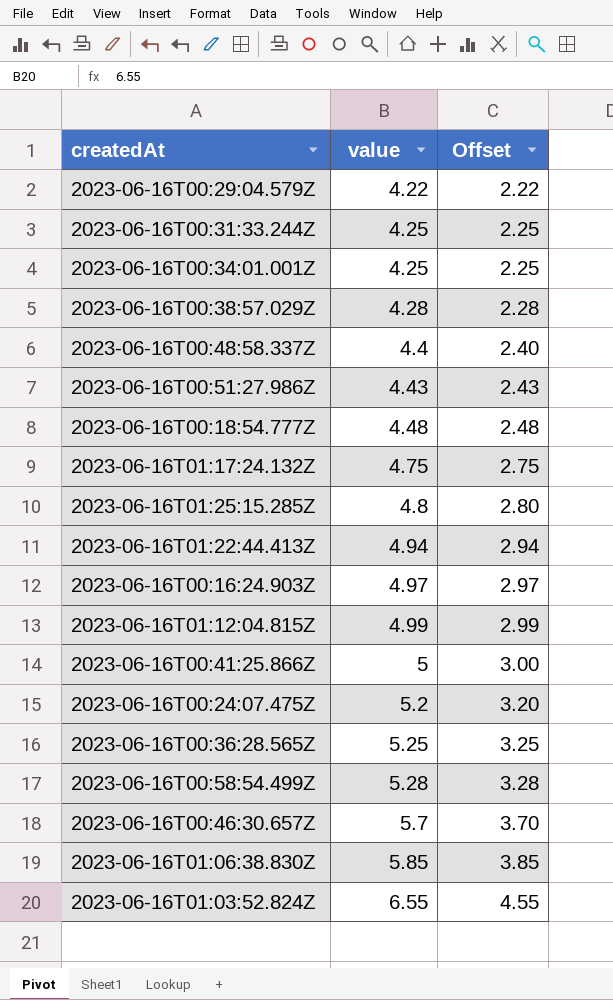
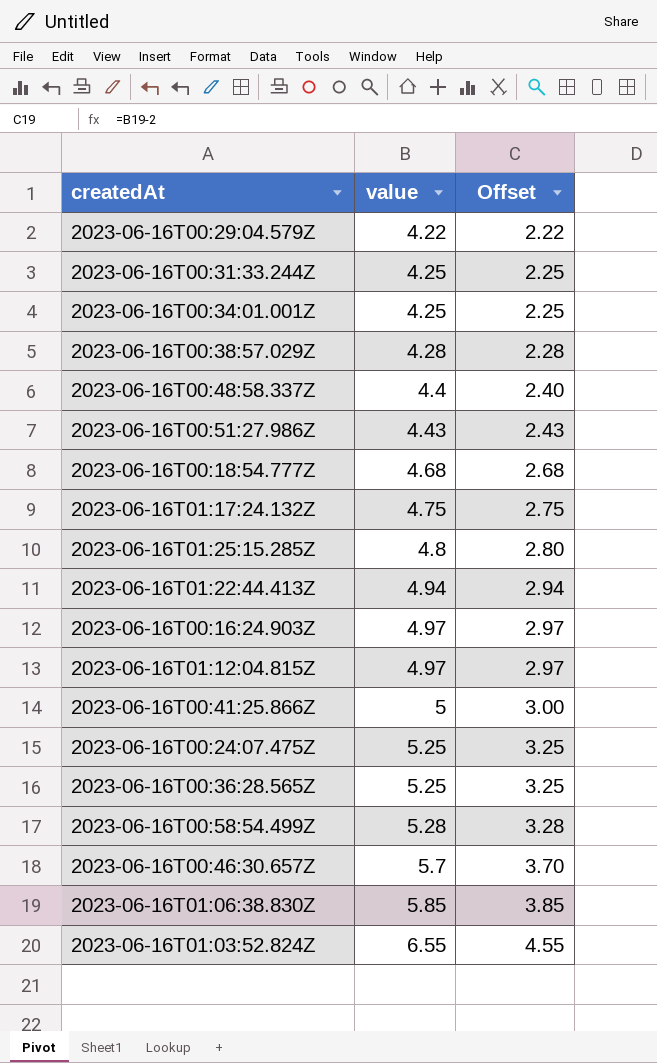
2023-06-16T00:18:54.777Z | value: 4.48 -> 4.68
2023-06-16T00:18:54.777Z | Offset: 2.48 -> 2.68
2023-06-16T01:12:04.815Z | value: 4.99 -> 4.97
2023-06-16T01:12:04.815Z | Offset: 2.99 -> 2.97
2023-06-16T00:24:07.475Z | value: 5.2 -> 5.25
2023-06-16T00:24:07.475Z | Offset: 3.20 -> 3.25

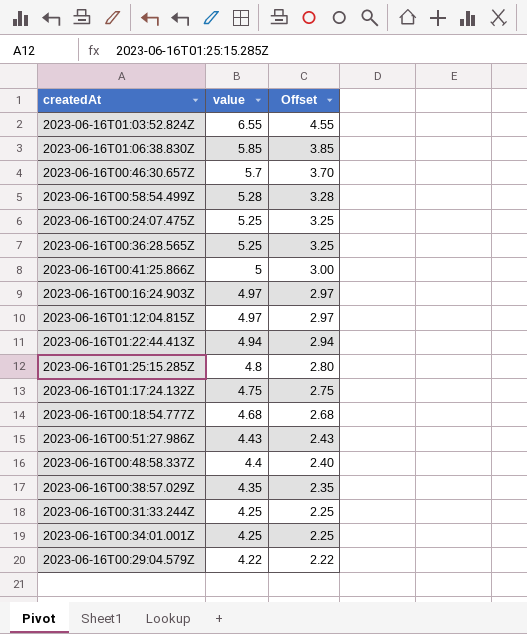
row order: value ascending -> value descending
2023-06-16T00:38:57.029Z | value: 4.28 -> 4.35
2023-06-16T00:38:57.029Z | Offset: 2.28 -> 2.35

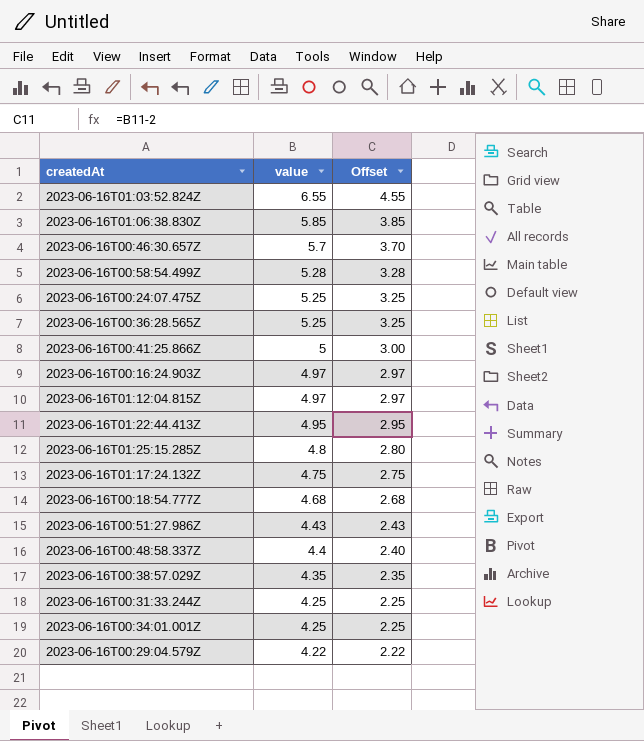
2023-06-16T01:22:44.413Z | value: 4.94 -> 4.95
2023-06-16T01:22:44.413Z | Offset: 2.94 -> 2.95

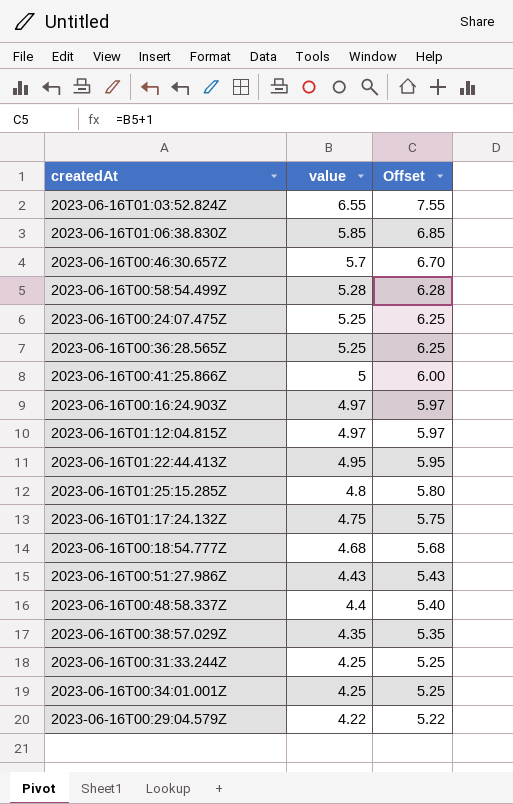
column Offset | formula: [value] - 2 -> [value] + 1

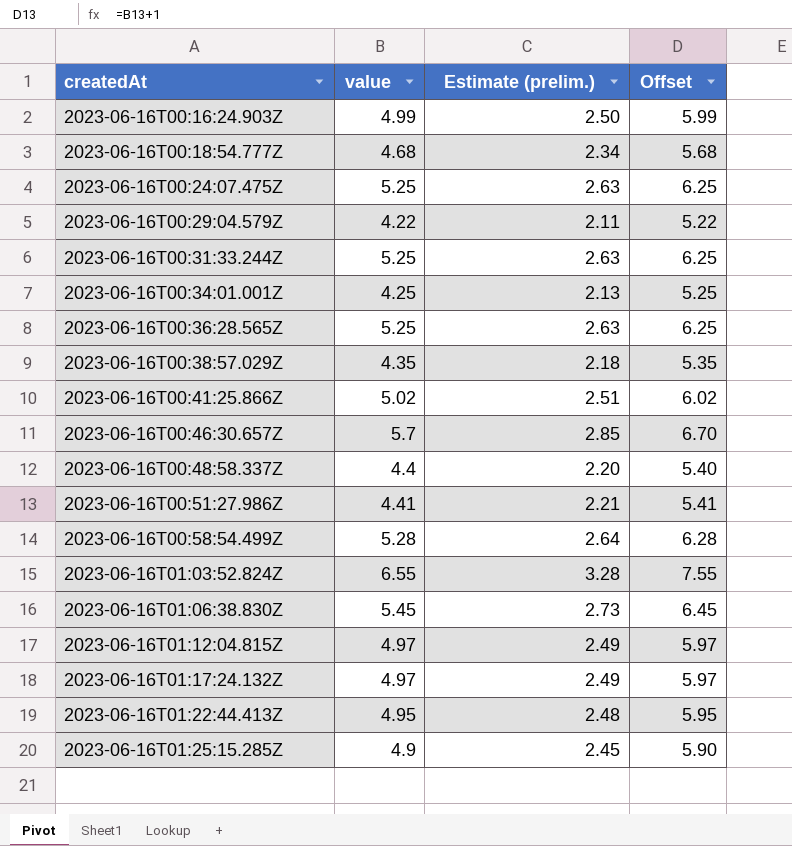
row order: value descending -> createdAt ascending
column Estimate (prelim.) | formula: none -> [value] * 0.5
2023-06-16T00:16:24.903Z | value: 4.97 -> 4.99
2023-06-16T00:16:24.903Z | Offset: 5.97 -> 5.99
2023-06-16T00:31:33.244Z | value: 4.25 -> 5.25
2023-06-16T00:31:33.244Z | Offset: 5.25 -> 6.25
2023-06-16T00:41:25.866Z | value: 5 -> 5.02
2023-06-16T00:41:25.866Z | Offset: 6.00 -> 6.02
2023-06-16T00:51:27.986Z | value: 4.43 -> 4.41
2023-06-16T00:51:27.986Z | Offset: 5.43 -> 5.41
2023-06-16T01:06:38.830Z | value: 5.85 -> 5.45
2023-06-16T01:06:38.830Z | Offset: 6.85 -> 6.45
2023-06-16T01:17:24.132Z | value: 4.75 -> 4.97
2023-06-16T01:17:24.132Z | Offset: 5.75 -> 5.97
2023-06-16T01:25:15.285Z | value: 4.8 -> 4.9
2023-06-16T01:25:15.285Z | Offset: 5.80 -> 5.90

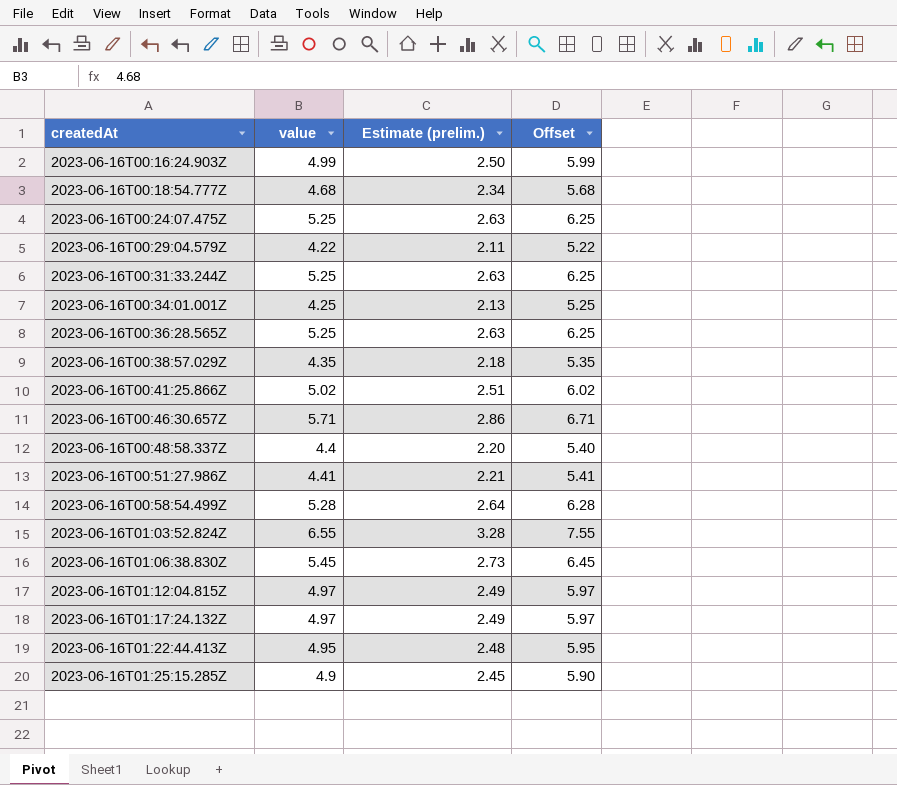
2023-06-16T00:46:30.657Z | value: 5.7 -> 5.71
2023-06-16T00:46:30.657Z | Estimate (prelim.): 2.85 -> 2.86
2023-06-16T00:46:30.657Z | Offset: 6.70 -> 6.71

